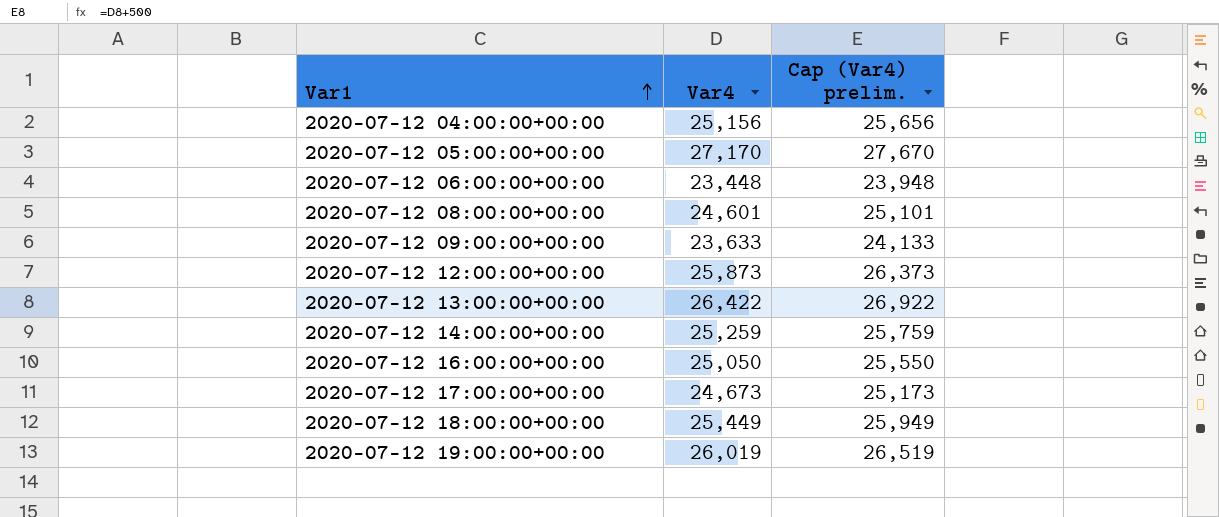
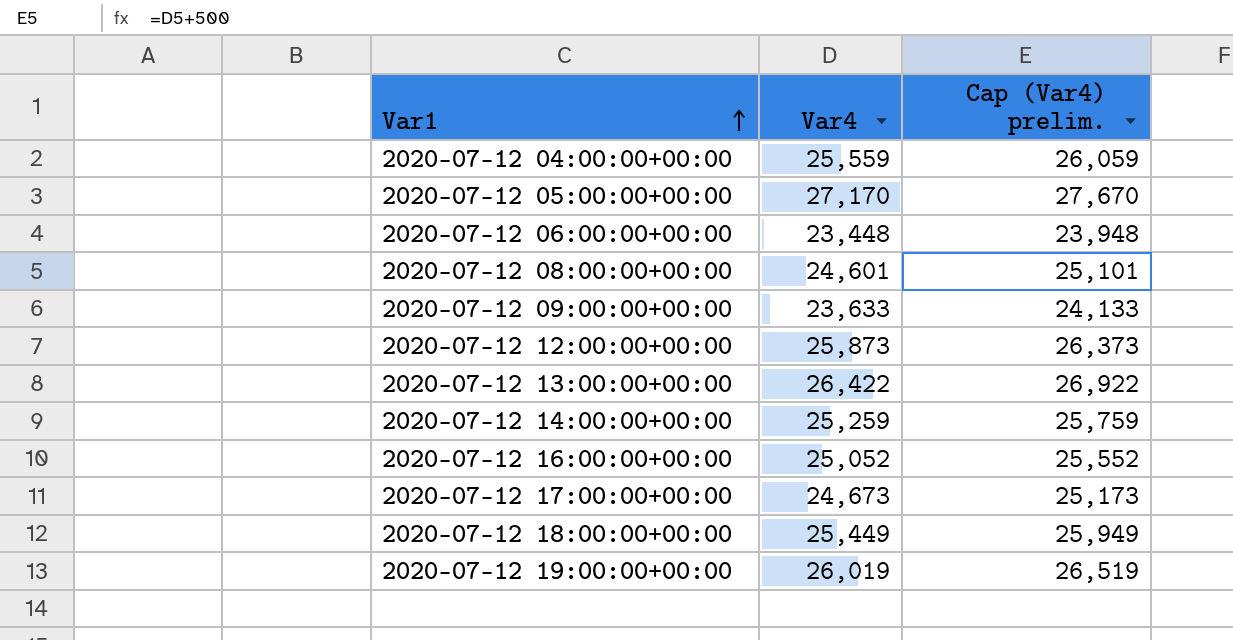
2020-07-12 04:00:00+00:00 | Var4: 25,156 -> 25,559
2020-07-12 04:00:00+00:00 | Cap (Var4) prelim.: 25,656 -> 26,059
2020-07-12 16:00:00+00:00 | Var4: 25,050 -> 25,052
2020-07-12 16:00:00+00:00 | Cap (Var4) prelim.: 25,550 -> 25,552

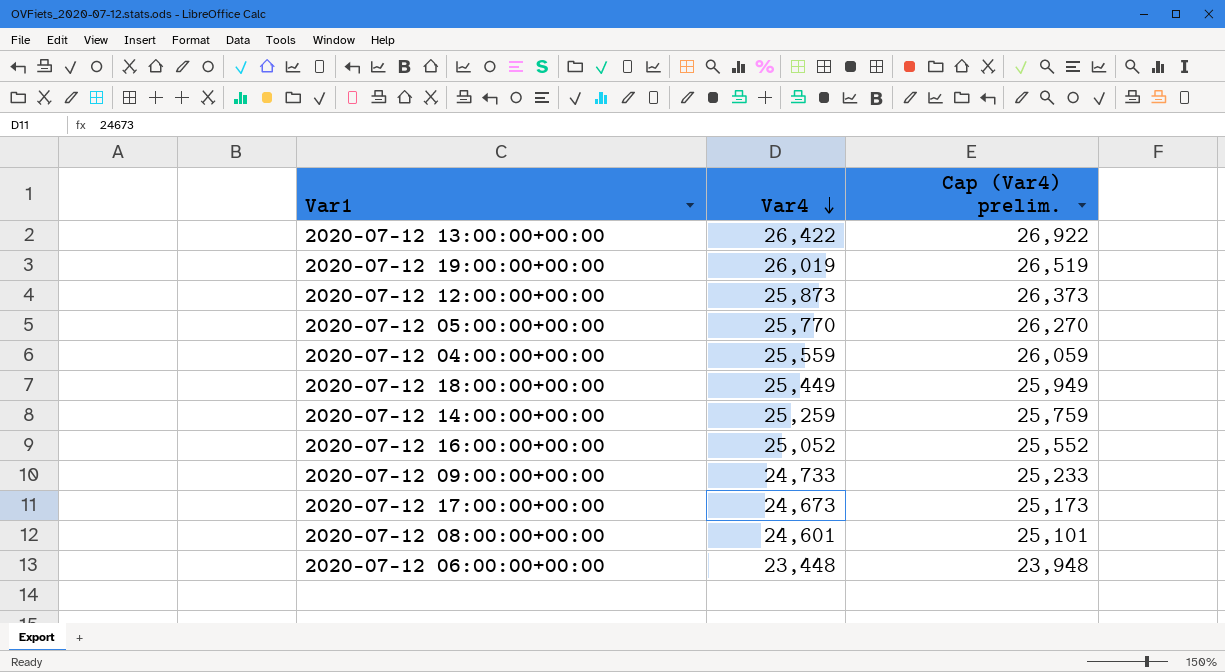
row order: Var1 ascending -> Var4 descending
2020-07-12 05:00:00+00:00 | Var4: 27,170 -> 25,770
2020-07-12 05:00:00+00:00 | Cap (Var4) prelim.: 27,670 -> 26,270
2020-07-12 09:00:00+00:00 | Var4: 23,633 -> 24,733
2020-07-12 09:00:00+00:00 | Cap (Var4) prelim.: 24,133 -> 25,233

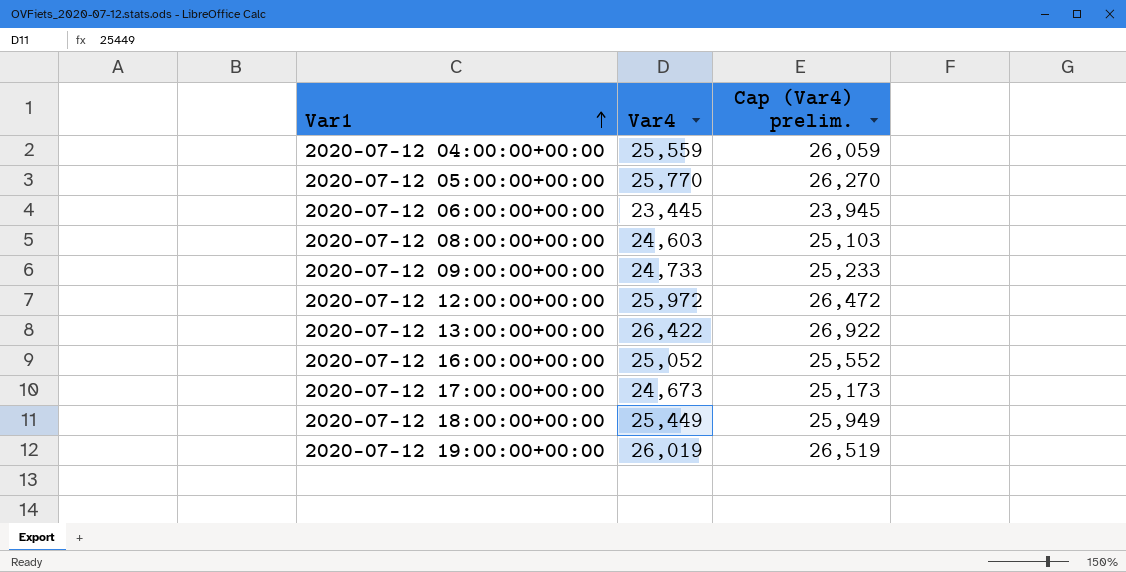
row order: Var4 descending -> Var1 ascending
row 2020-07-12 14:00:00+00:00: 25,259 | 25,759 -> none
2020-07-12 06:00:00+00:00 | Var4: 23,448 -> 23,445
2020-07-12 06:00:00+00:00 | Cap (Var4) prelim.: 23,948 -> 23,945
2020-07-12 08:00:00+00:00 | Var4: 24,601 -> 24,603
2020-07-12 08:00:00+00:00 | Cap (Var4) prelim.: 25,101 -> 25,103
2020-07-12 12:00:00+00:00 | Var4: 25,873 -> 25,972
2020-07-12 12:00:00+00:00 | Cap (Var4) prelim.: 26,373 -> 26,472

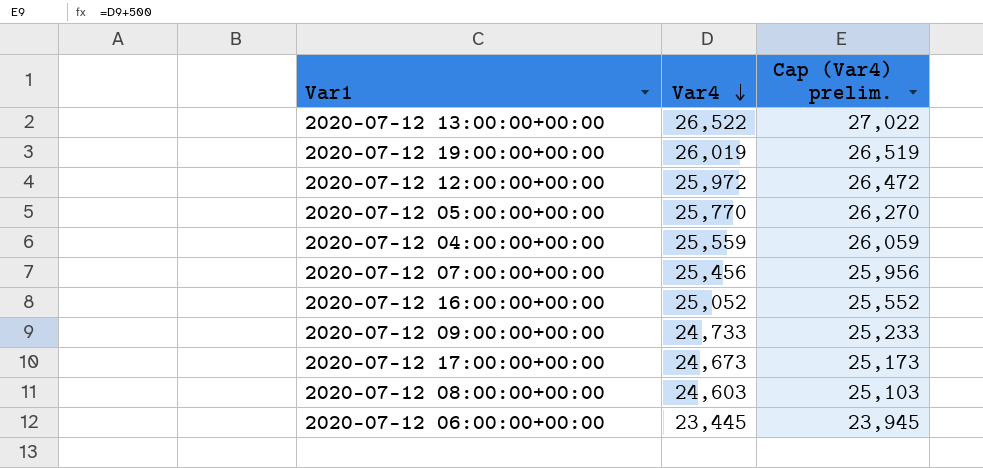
row order: Var1 ascending -> Var4 descending
row 2020-07-12 18:00:00+00:00: 25,449 | 25,949 -> none
2020-07-12 13:00:00+00:00 | Var4: 26,422 -> 26,522
2020-07-12 13:00:00+00:00 | Cap (Var4) prelim.: 26,922 -> 27,022
row 2020-07-12 07:00:00+00:00: none -> 25,456 | 25,956

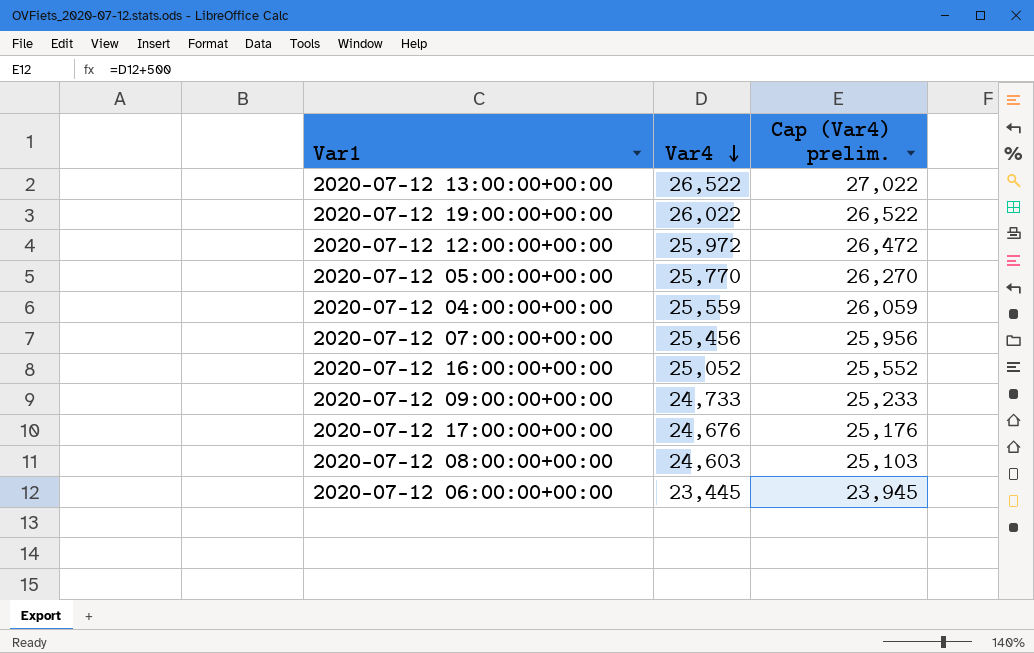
2020-07-12 19:00:00+00:00 | Var4: 26,019 -> 26,022
2020-07-12 19:00:00+00:00 | Cap (Var4) prelim.: 26,519 -> 26,522
2020-07-12 17:00:00+00:00 | Var4: 24,673 -> 24,676
2020-07-12 17:00:00+00:00 | Cap (Var4) prelim.: 25,173 -> 25,176

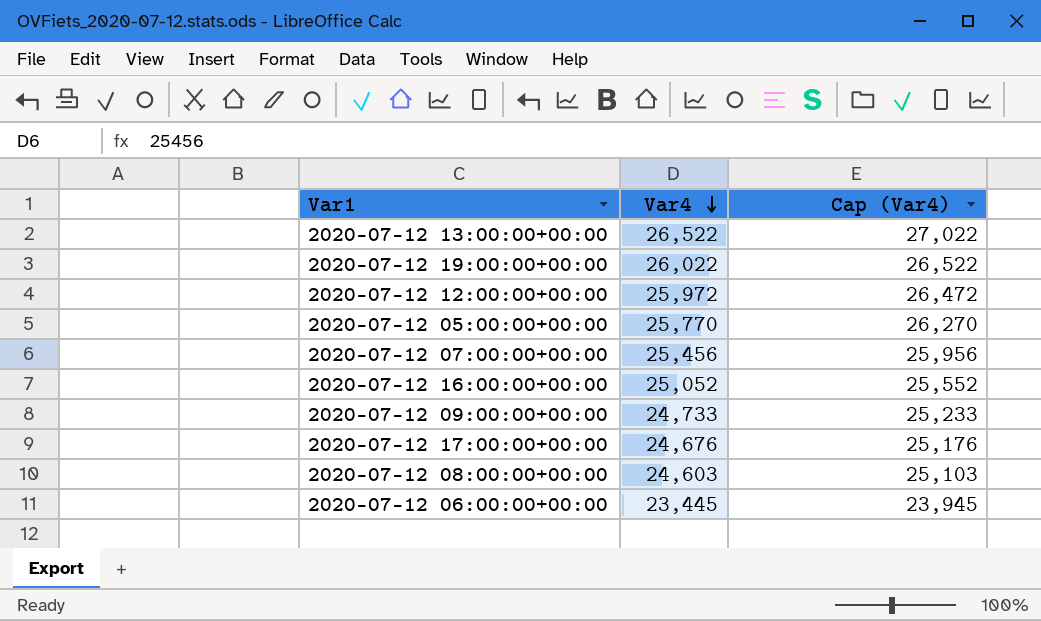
column name: Cap (Var4) prelim. -> Cap (Var4)
row 2020-07-12 04:00:00+00:00: 25,559 | 26,059 -> none

